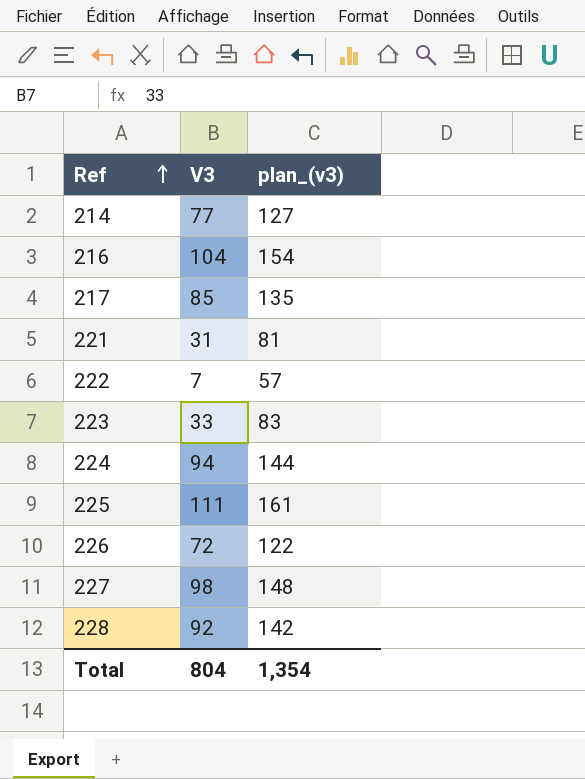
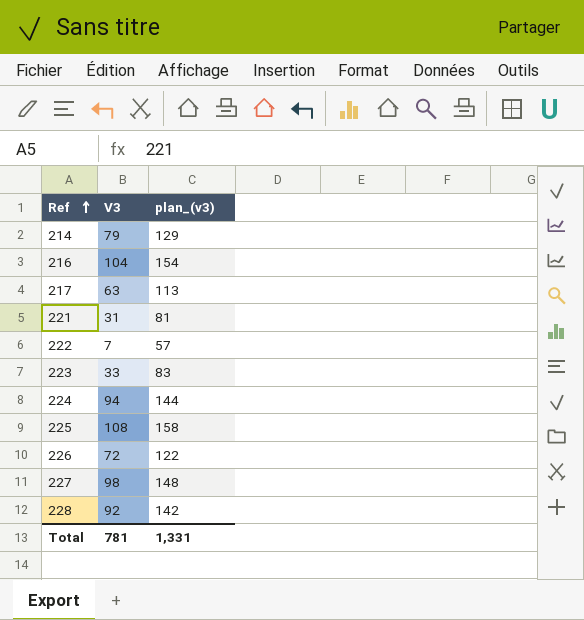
214 | V3: 77 -> 79
214 | plan_(v3): 127 -> 129
217 | V3: 85 -> 63
217 | plan_(v3): 135 -> 113
225 | V3: 111 -> 108
225 | plan_(v3): 161 -> 158
Total | V3: 804 -> 781
Total | plan_(v3): 1,354 -> 1,331

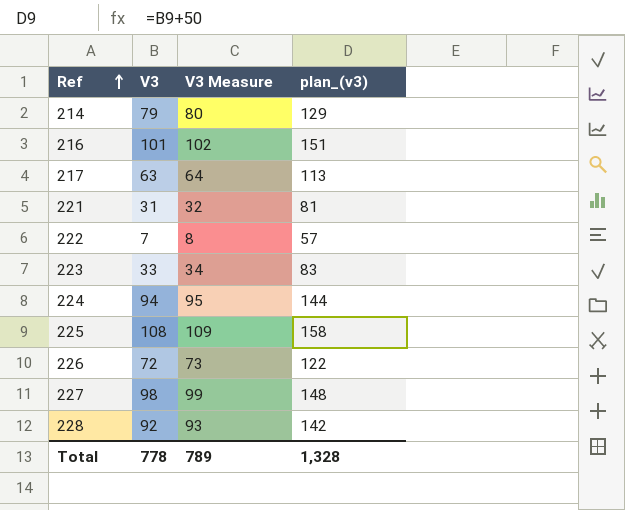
column V3 Measure | formula: none -> [V3] + 1
216 | V3: 104 -> 101
216 | plan_(v3): 154 -> 151
Total | V3: 781 -> 778
Total | plan_(v3): 1,331 -> 1,328

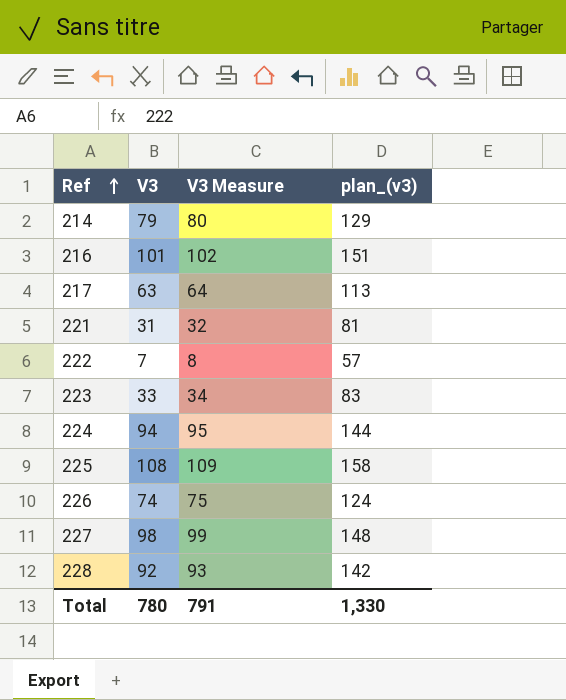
226 | V3: 72 -> 74
226 | V3 Measure: 73 -> 75
226 | plan_(v3): 122 -> 124
Total | V3: 778 -> 780
Total | V3 Measure: 789 -> 791
Total | plan_(v3): 1,328 -> 1,330

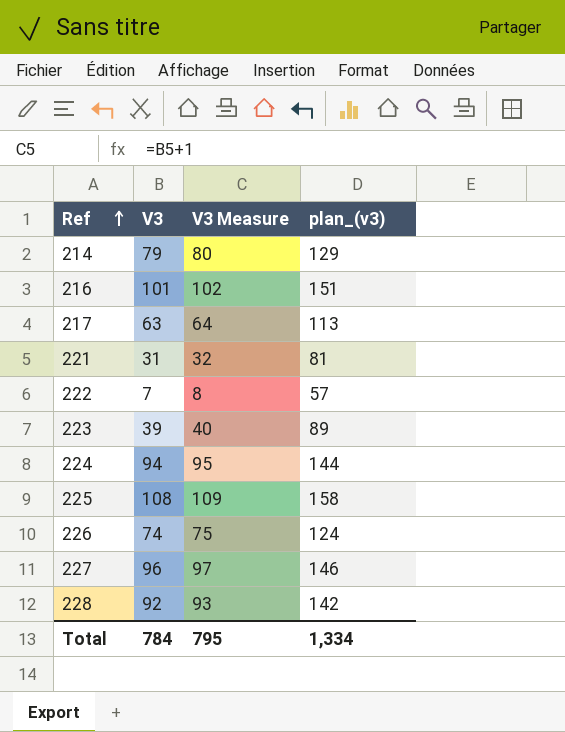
223 | V3: 33 -> 39
223 | V3 Measure: 34 -> 40
223 | plan_(v3): 83 -> 89
227 | V3: 98 -> 96
227 | V3 Measure: 99 -> 97
227 | plan_(v3): 148 -> 146
Total | V3: 780 -> 784
Total | V3 Measure: 791 -> 795
Total | plan_(v3): 1,330 -> 1,334

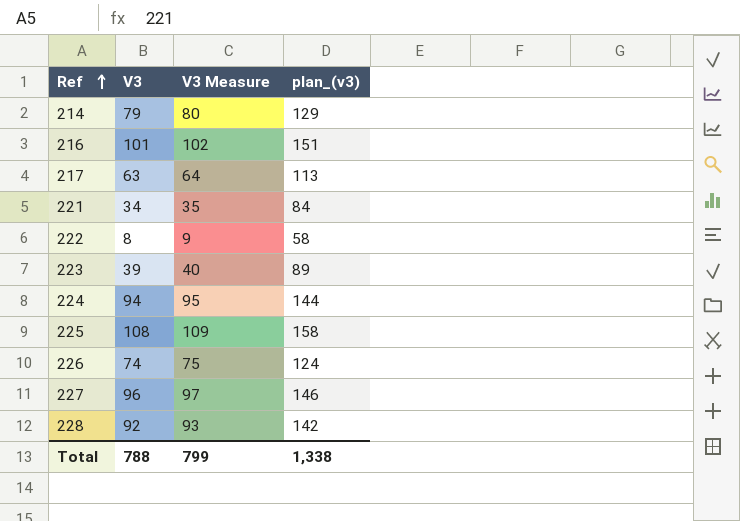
221 | V3: 31 -> 34
221 | V3 Measure: 32 -> 35
221 | plan_(v3): 81 -> 84
222 | V3: 7 -> 8
222 | V3 Measure: 8 -> 9
222 | plan_(v3): 57 -> 58
Total | V3: 784 -> 788
Total | V3 Measure: 795 -> 799
Total | plan_(v3): 1,334 -> 1,338

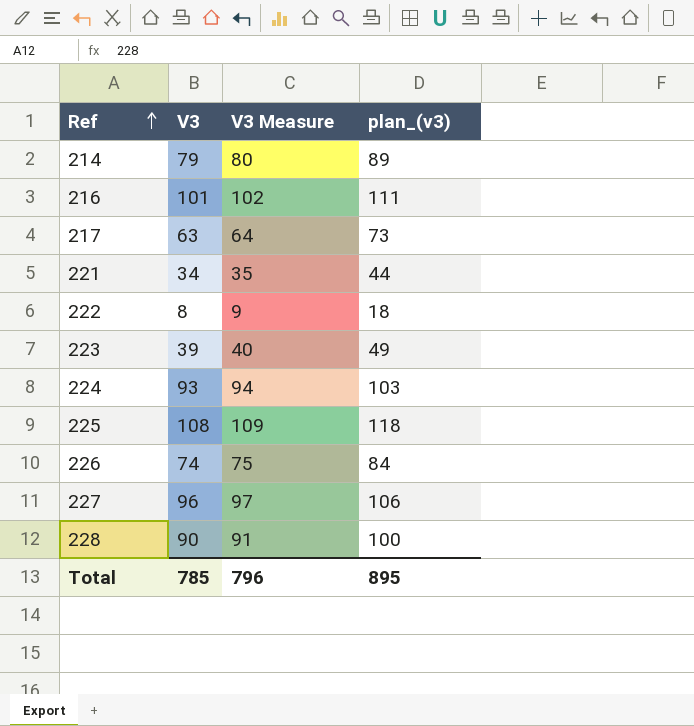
column plan_(v3) | formula: [V3] + 50 -> [V3] + 10
224 | V3: 94 -> 93
224 | V3 Measure: 95 -> 94
228 | V3: 92 -> 90
228 | V3 Measure: 93 -> 91
Total | V3: 788 -> 785
Total | V3 Measure: 799 -> 796
Total | plan_(v3): 1,338 -> 895

